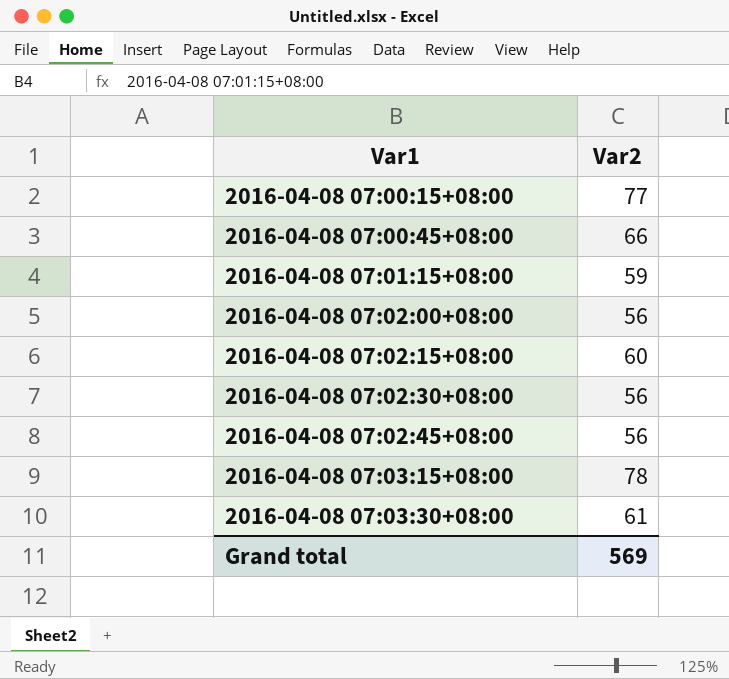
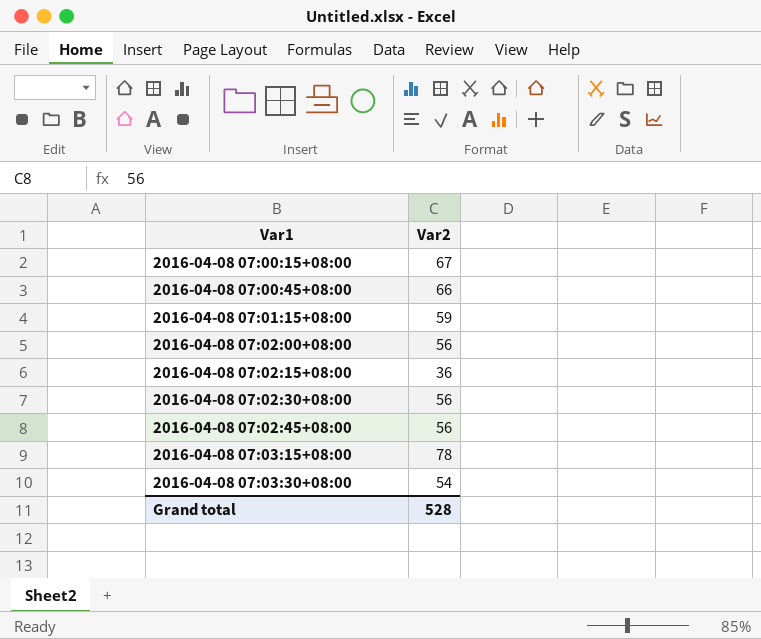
2016-04-08 07:00:15+08:00 | Var2: 77 -> 67
2016-04-08 07:02:15+08:00 | Var2: 60 -> 36
2016-04-08 07:03:30+08:00 | Var2: 61 -> 54
Grand total | Var2: 569 -> 528

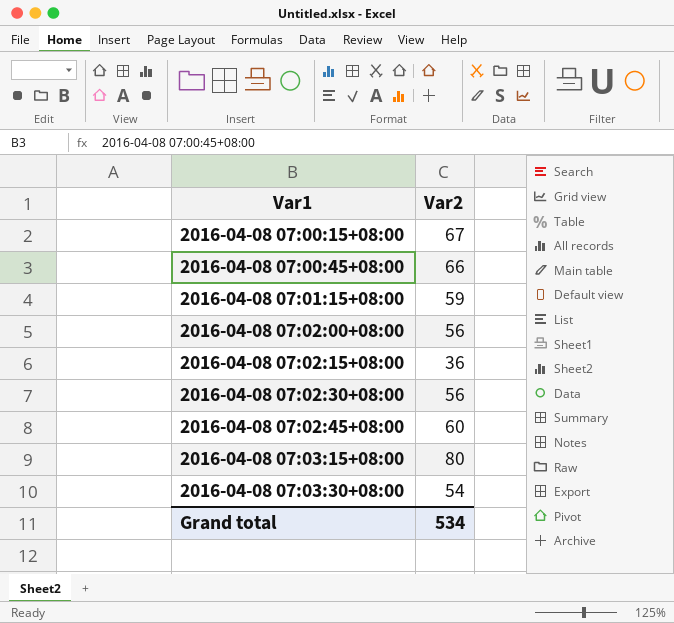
2016-04-08 07:02:45+08:00 | Var2: 56 -> 60
2016-04-08 07:03:15+08:00 | Var2: 78 -> 80
Grand total | Var2: 528 -> 534

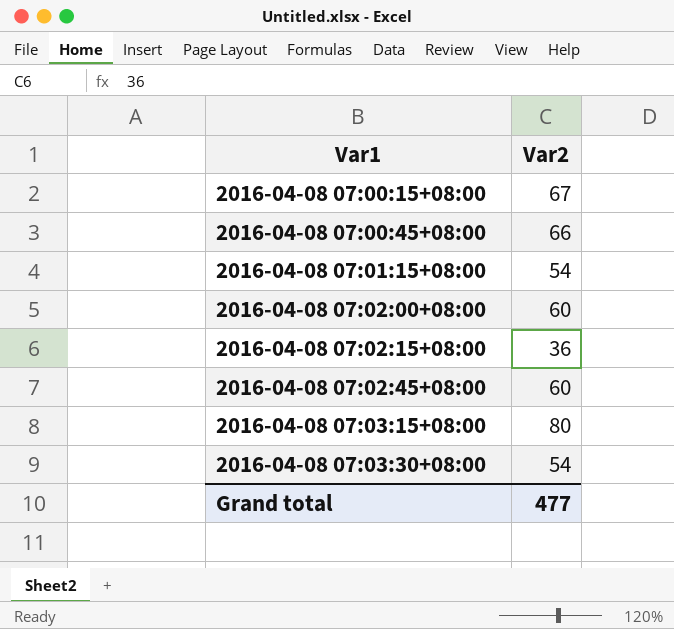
row 2016-04-08 07:02:30+08:00: 56 -> none
2016-04-08 07:01:15+08:00 | Var2: 59 -> 54
2016-04-08 07:02:00+08:00 | Var2: 56 -> 60
Grand total | Var2: 534 -> 477

